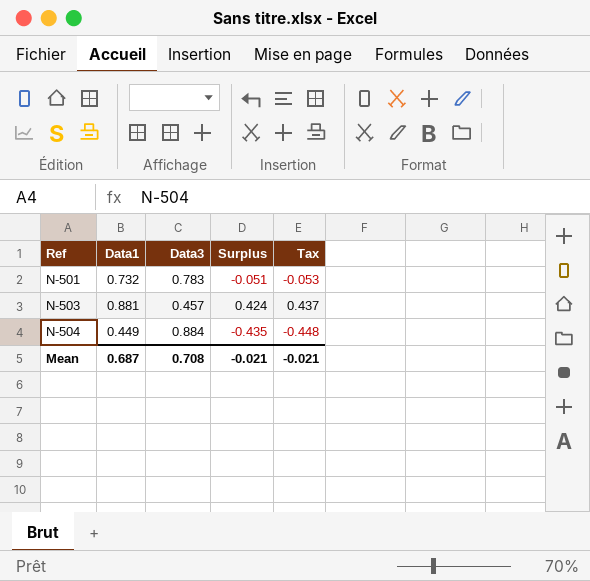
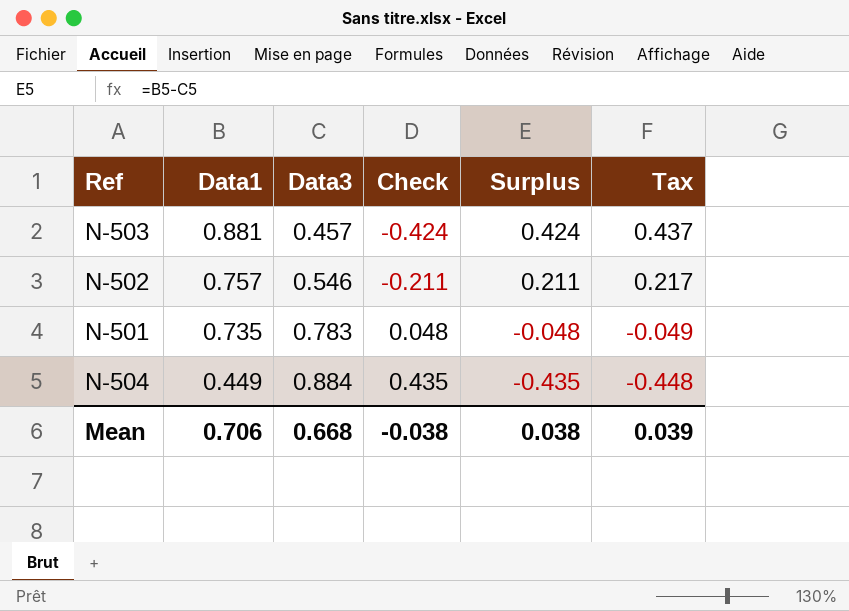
row order: Ref ascending -> Data1 descending
column Check | formula: none -> [Data3] - [Data1]
row N-502: none -> 0.757 | 0.546 | -0.211 | 0.211 | 0.217
N-501 | Data1: 0.732 -> 0.735
N-501 | Surplus: -0.051 -> -0.048
N-501 | Tax: -0.053 -> -0.049
Mean | Data1: 0.687 -> 0.706
Mean | Data3: 0.708 -> 0.668
Mean | Surplus: -0.021 -> 0.038
Mean | Tax: -0.021 -> 0.039

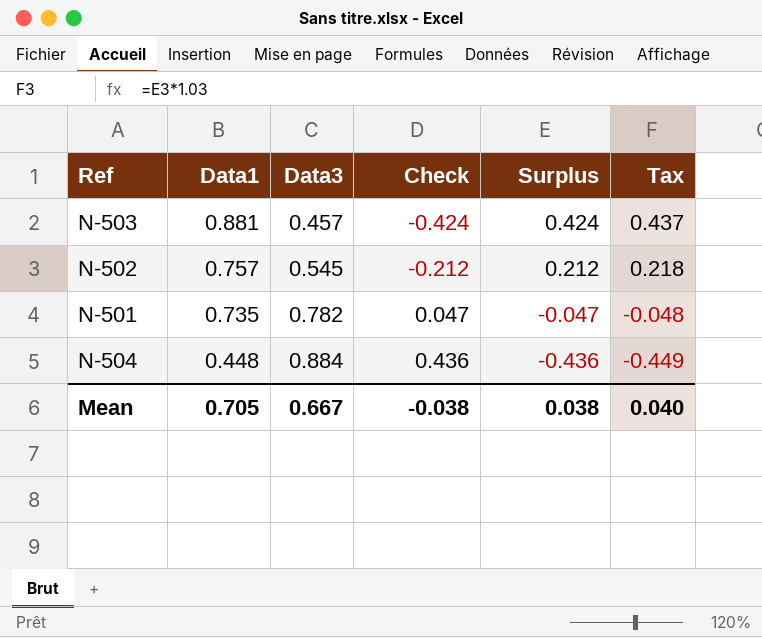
N-502 | Data3: 0.546 -> 0.545
N-502 | Check: -0.211 -> -0.212
N-502 | Surplus: 0.211 -> 0.212
N-502 | Tax: 0.217 -> 0.218
N-501 | Data3: 0.783 -> 0.782
N-501 | Check: 0.048 -> 0.047
N-501 | Surplus: -0.048 -> -0.047
N-501 | Tax: -0.049 -> -0.048
N-504 | Data1: 0.449 -> 0.448
N-504 | Check: 0.435 -> 0.436
N-504 | Surplus: -0.435 -> -0.436
N-504 | Tax: -0.448 -> -0.449
Mean | Data1: 0.706 -> 0.705
Mean | Data3: 0.668 -> 0.667
Mean | Tax: 0.039 -> 0.040

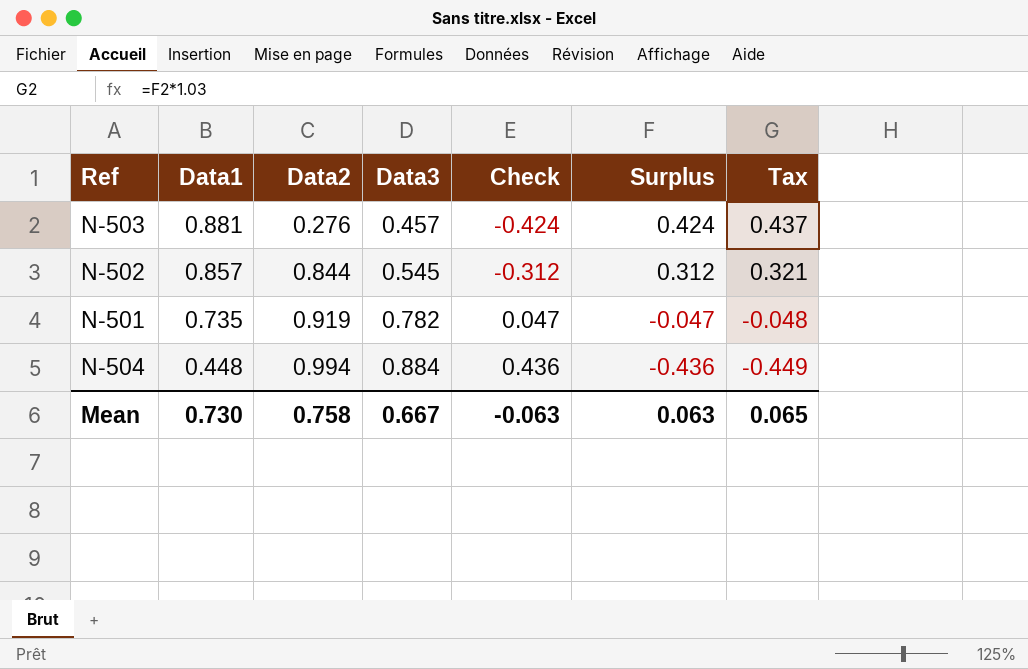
column Data2 | position: none -> 3
N-502 | Data1: 0.757 -> 0.857
N-502 | Check: -0.212 -> -0.312
N-502 | Surplus: 0.212 -> 0.312
N-502 | Tax: 0.218 -> 0.321
Mean | Data1: 0.705 -> 0.730
Mean | Check: -0.038 -> -0.063
Mean | Surplus: 0.038 -> 0.063
Mean | Tax: 0.040 -> 0.065

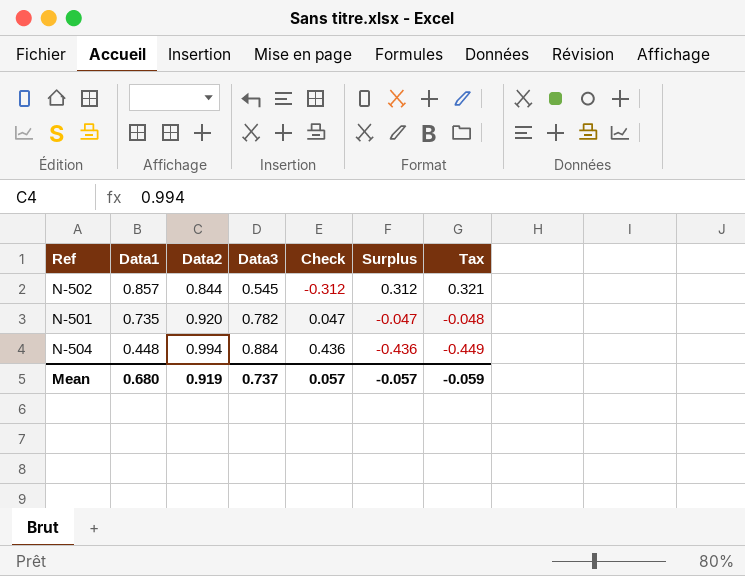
row N-503: 0.881 | 0.276 | 0.457 | -0.424 | 0.424 | 0.437 -> none
N-501 | Data2: 0.919 -> 0.920
Mean | Data1: 0.730 -> 0.680
Mean | Data2: 0.758 -> 0.919
Mean | Data3: 0.667 -> 0.737
Mean | Check: -0.063 -> 0.057
Mean | Surplus: 0.063 -> -0.057
Mean | Tax: 0.065 -> -0.059

